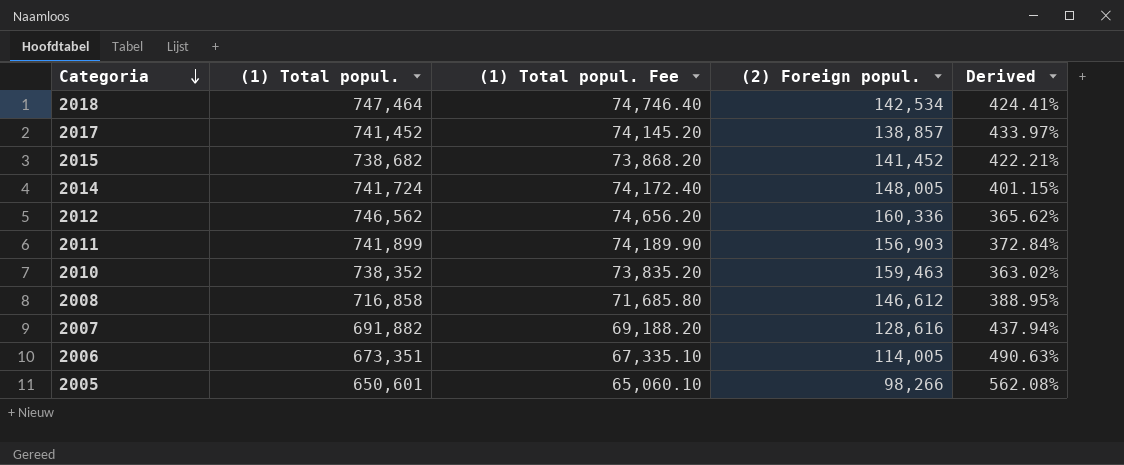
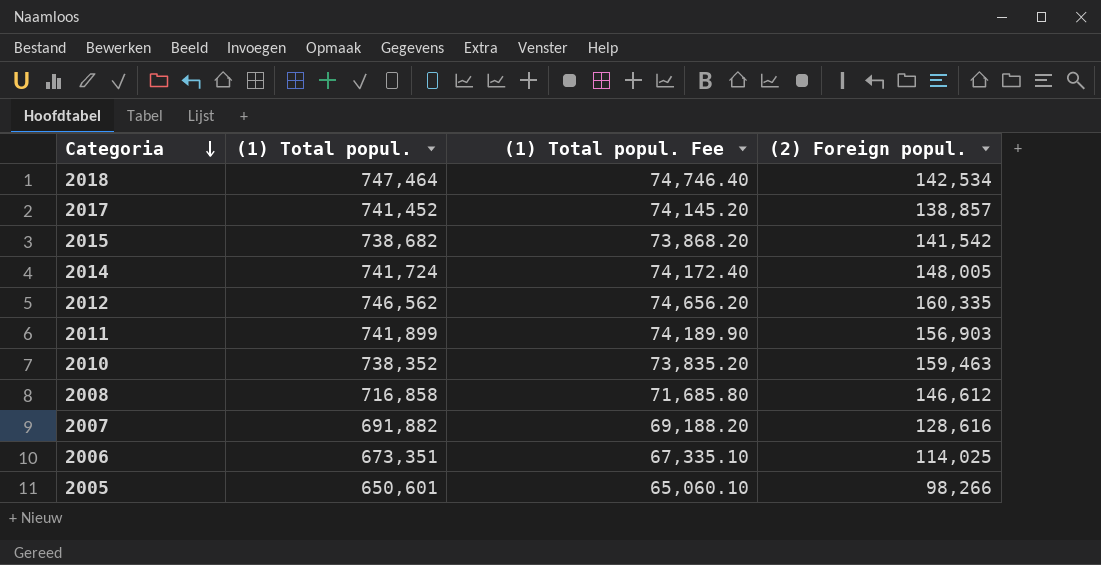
column Derived | formula: ([(1) Total popul.] - [(2) Foreign popul.]) / [(2) Foreign popul.] -> none
2015 | (2) Foreign popul.: 141,452 -> 141,542
2012 | (2) Foreign popul.: 160,336 -> 160,335
2006 | (2) Foreign popul.: 114,005 -> 114,025

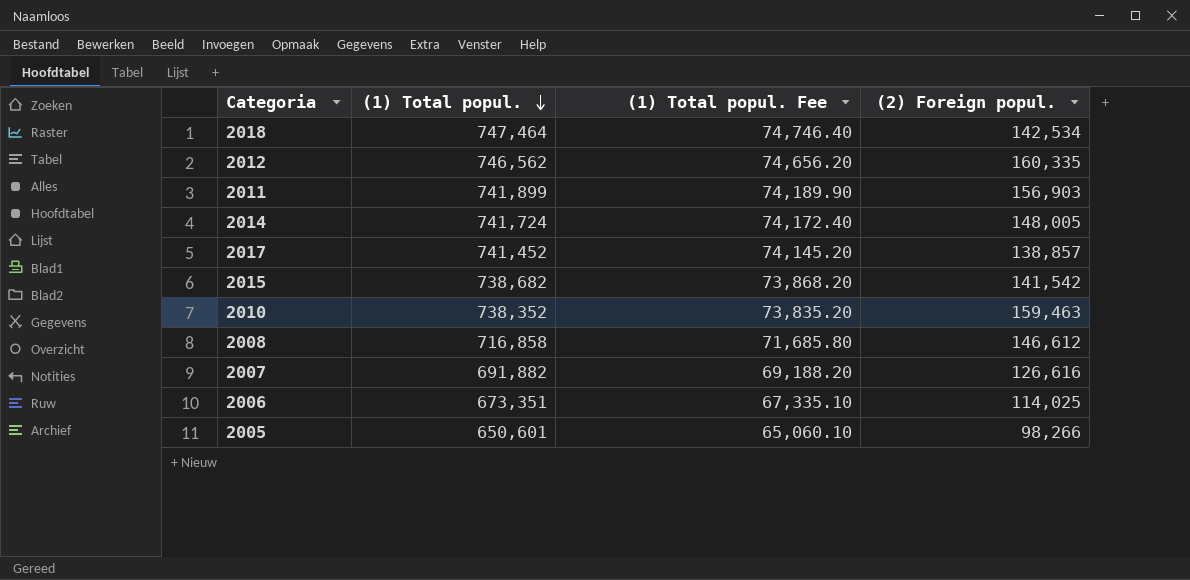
row order: Categoria descending -> (1) Total popul. descending
2007 | (2) Foreign popul.: 128,616 -> 126,616

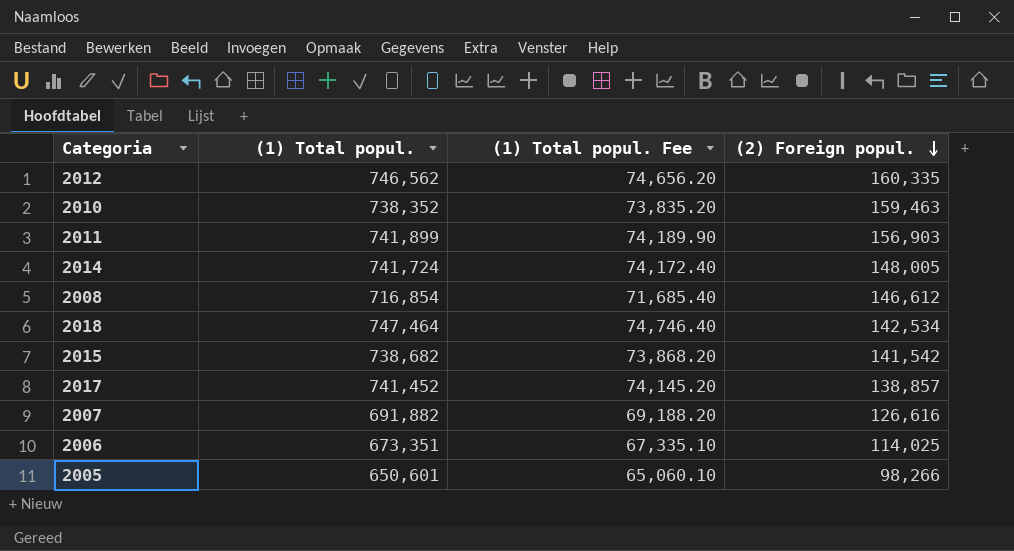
row order: (1) Total popul. descending -> (2) Foreign popul. descending
2008 | (1) Total popul.: 716,858 -> 716,854
2008 | (1) Total popul. Fee: 71,685.80 -> 71,685.40

